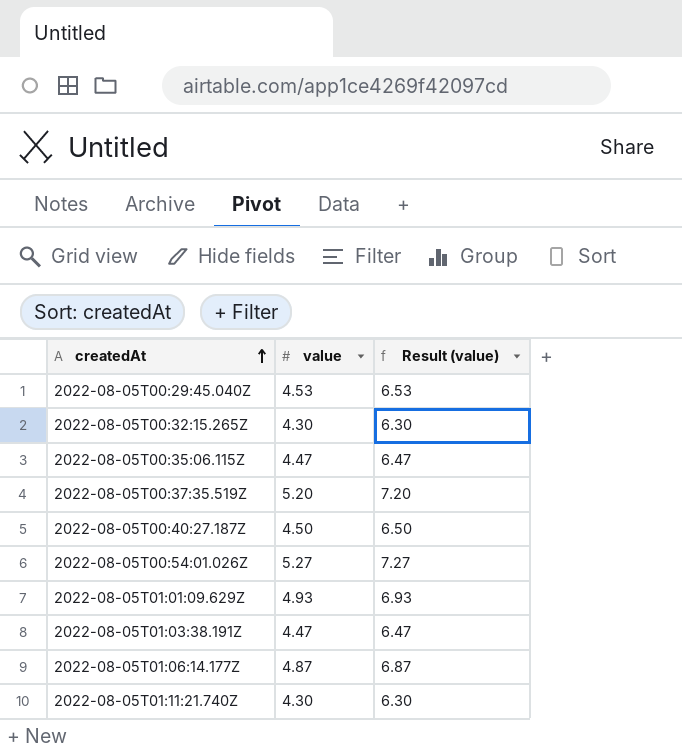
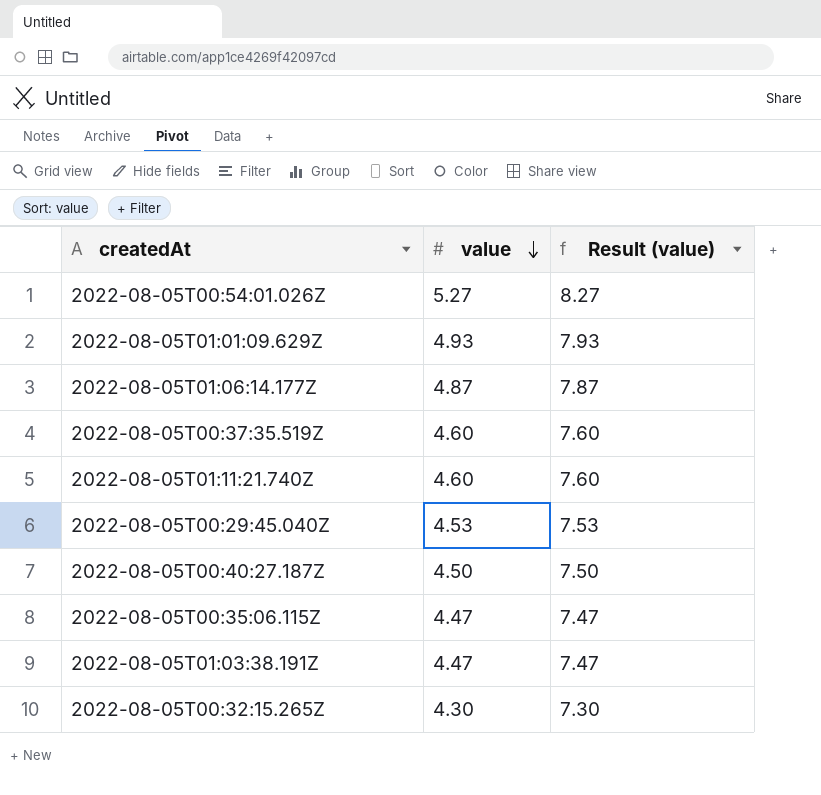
row order: createdAt ascending -> value descending
column Result (value) | formula: [value] + 2 -> [value] + 3
2022-08-05T00:37:35.519Z | value: 5.20 -> 4.60
2022-08-05T01:11:21.740Z | value: 4.30 -> 4.60

